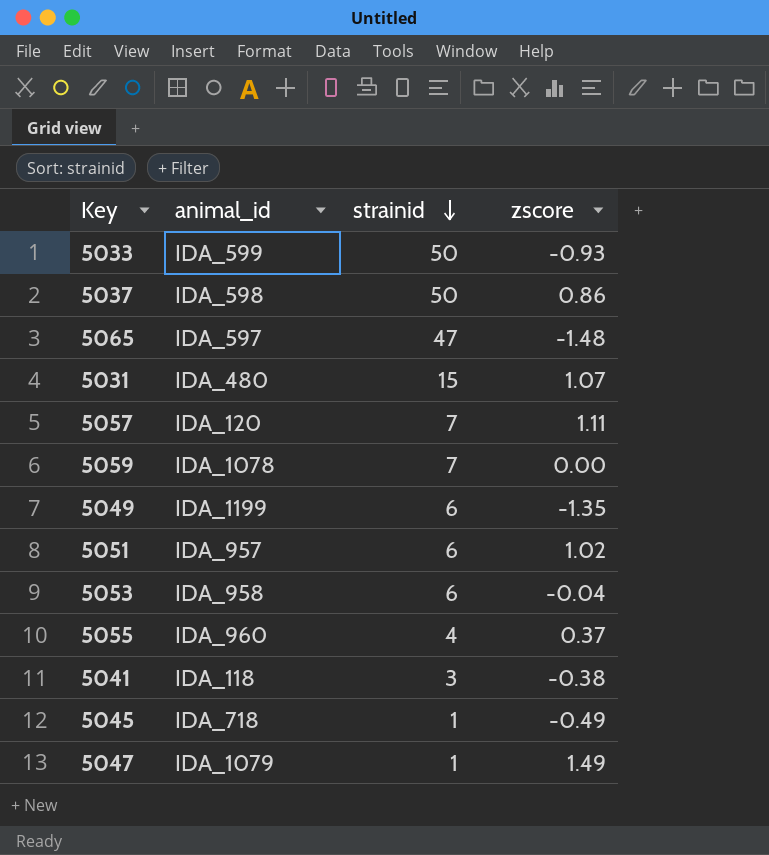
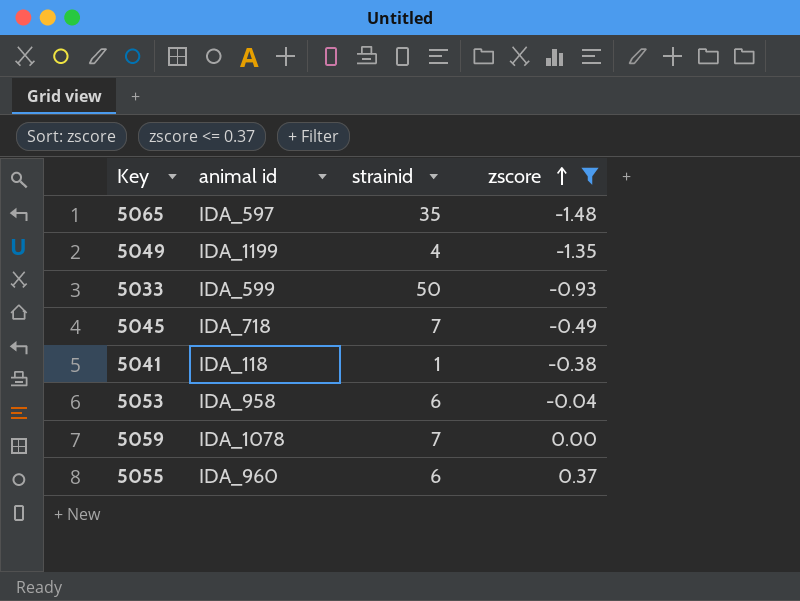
filter: none -> zscore <= 0.37
row order: strainid descending -> zscore ascending
column name: animal_id -> animal id
5065 | strainid: 47 -> 35
5049 | strainid: 6 -> 4
5045 | strainid: 1 -> 7
5041 | strainid: 3 -> 1
5055 | strainid: 4 -> 6

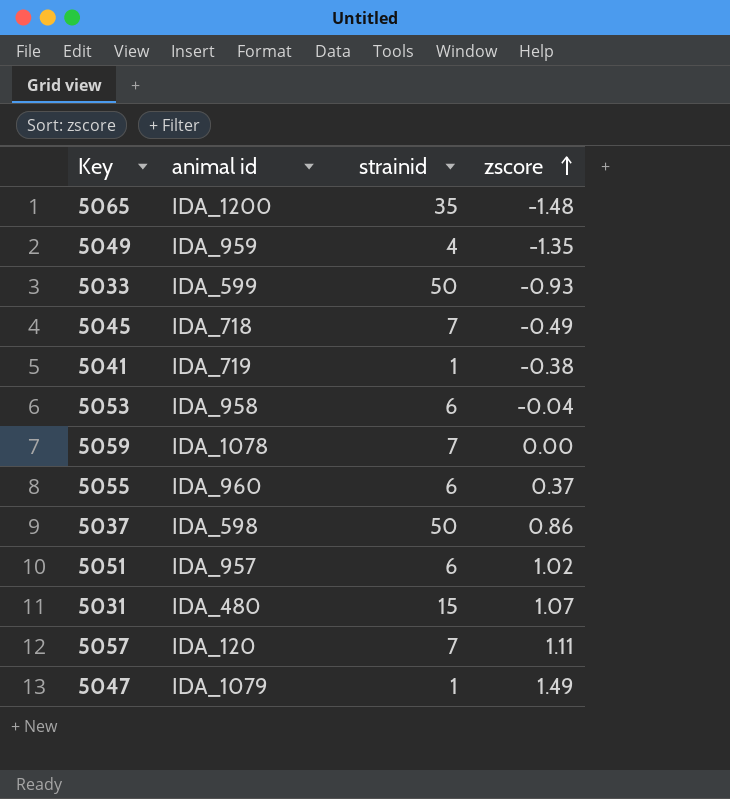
filter: zscore <= 0.37 -> none
5065 | animal id: IDA_597 -> IDA_1200
5049 | animal id: IDA_1199 -> IDA_959
5041 | animal id: IDA_118 -> IDA_719

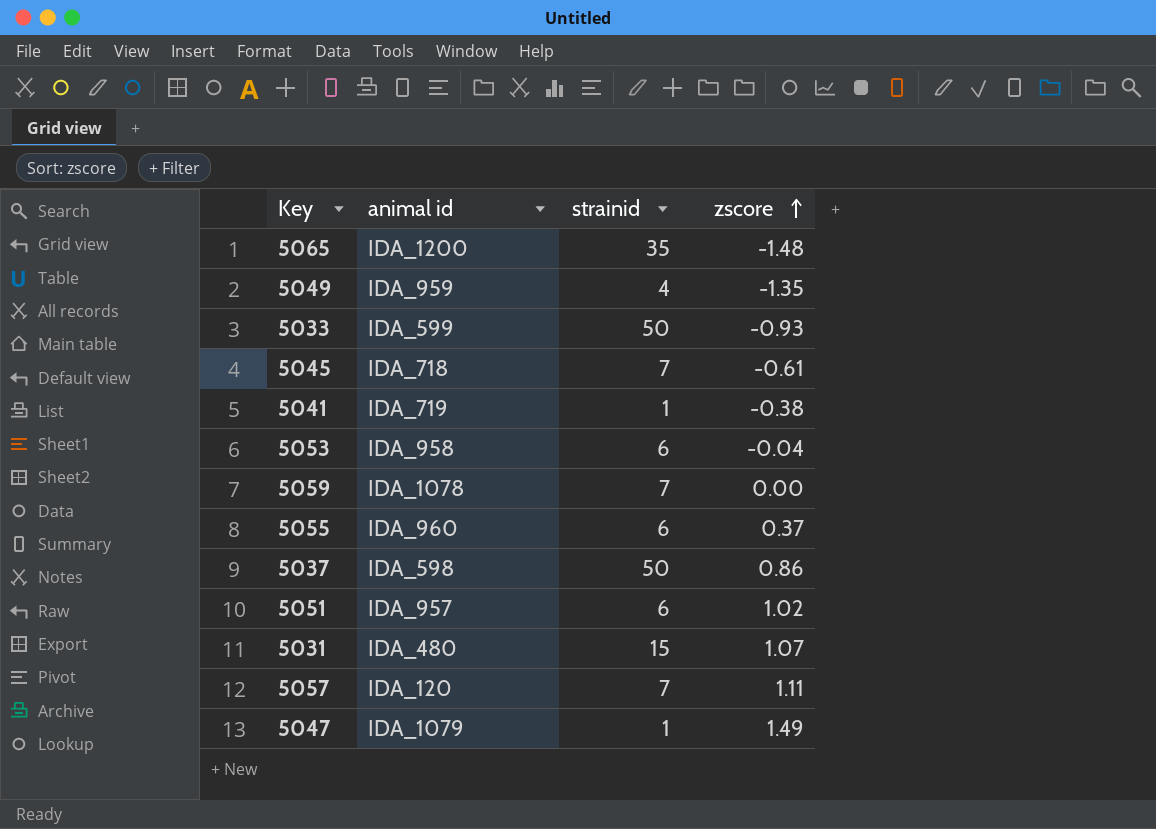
5045 | zscore: -0.49 -> -0.61

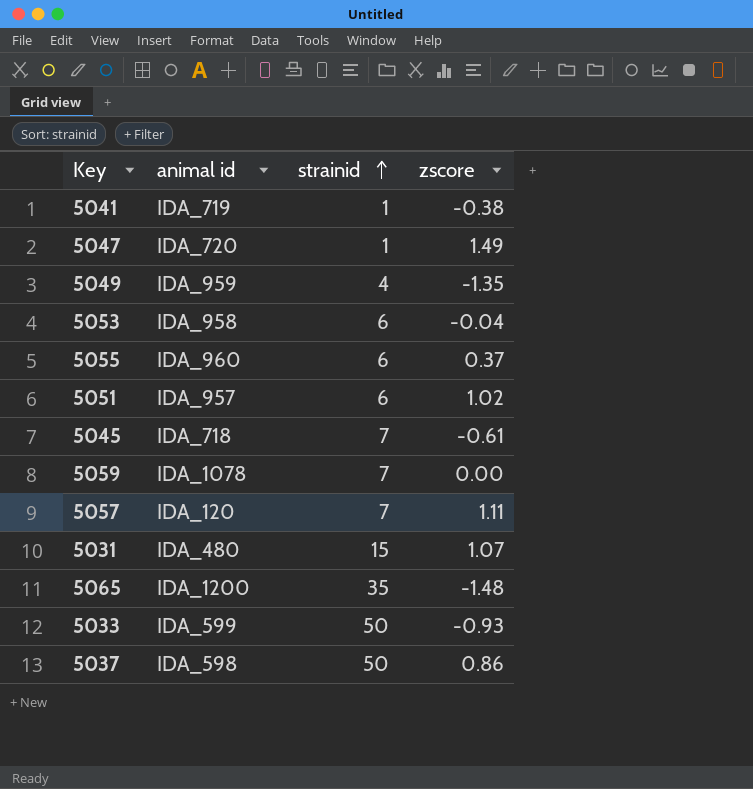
row order: zscore ascending -> strainid ascending
5047 | animal id: IDA_1079 -> IDA_720

